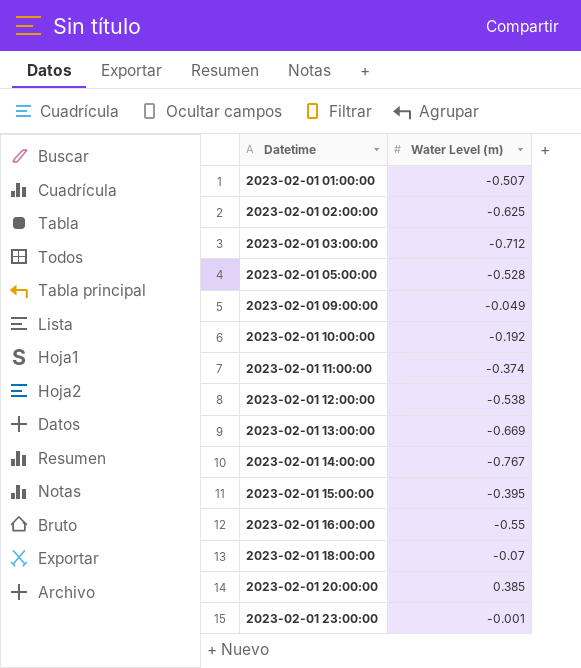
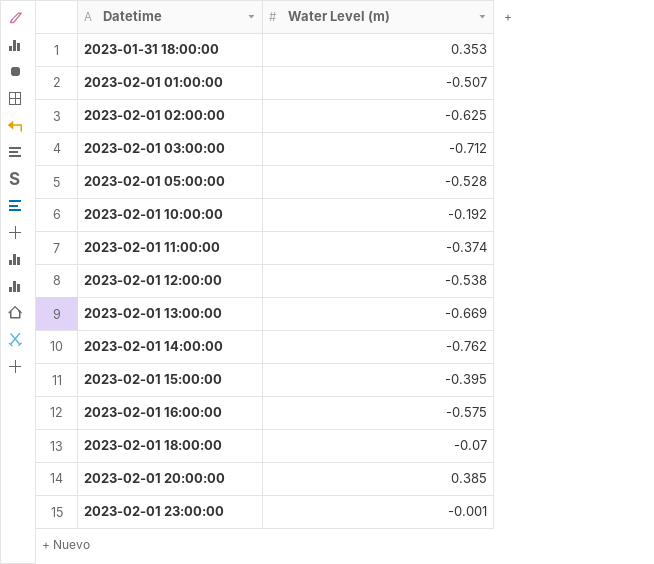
row 2023-02-01 09:00:00: -0.049 -> none
row 2023-01-31 18:00:00: none -> 0.353
2023-02-01 14:00:00 | Water Level (m): -0.767 -> -0.762
2023-02-01 16:00:00 | Water Level (m): -0.55 -> -0.575

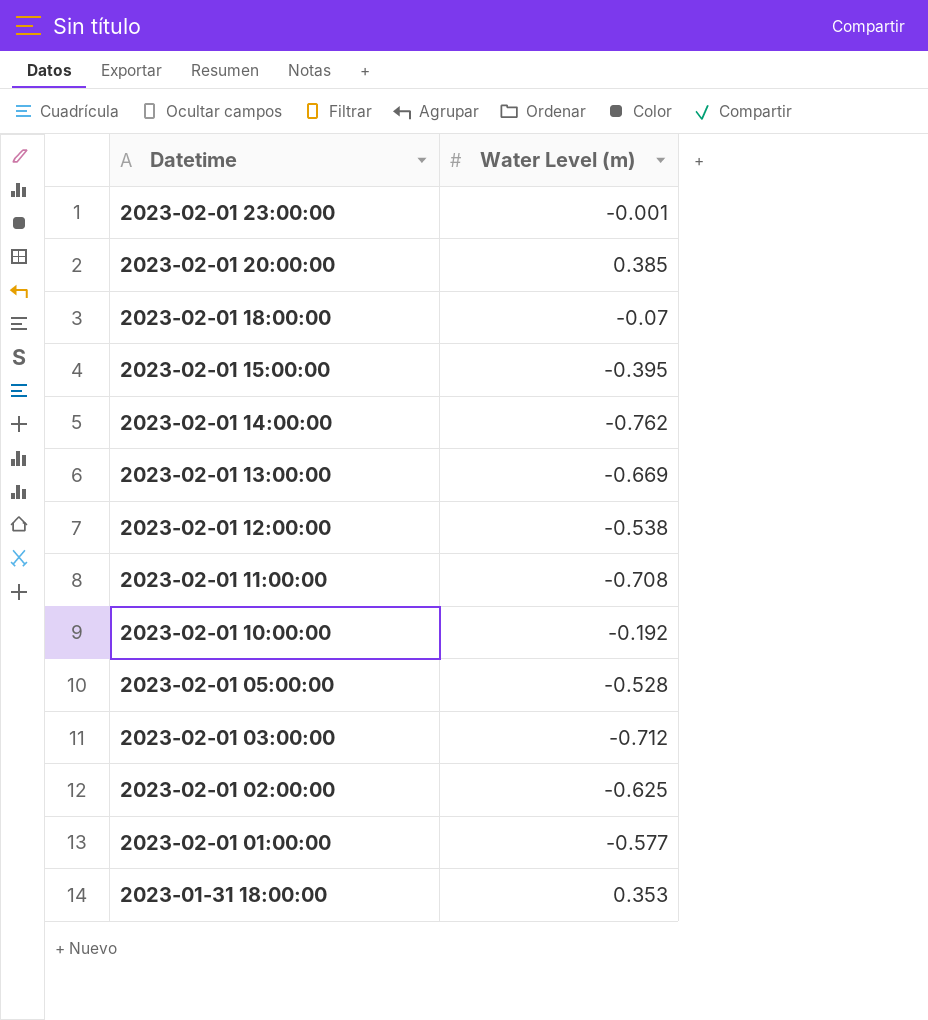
row order: Datetime ascending -> Datetime descending
row 2023-02-01 16:00:00: -0.575 -> none
2023-02-01 11:00:00 | Water Level (m): -0.374 -> -0.708
2023-02-01 01:00:00 | Water Level (m): -0.507 -> -0.577

